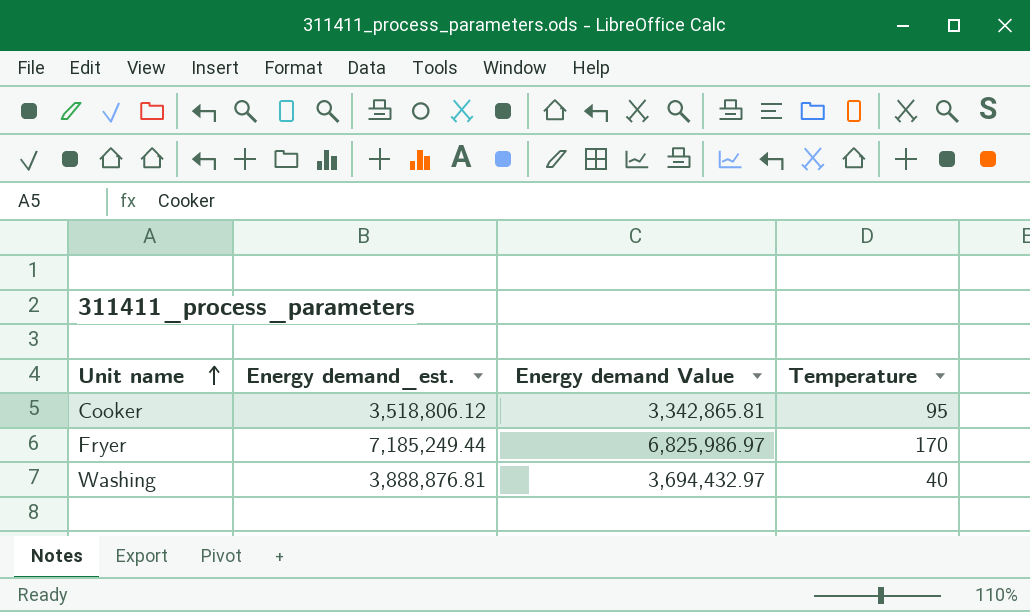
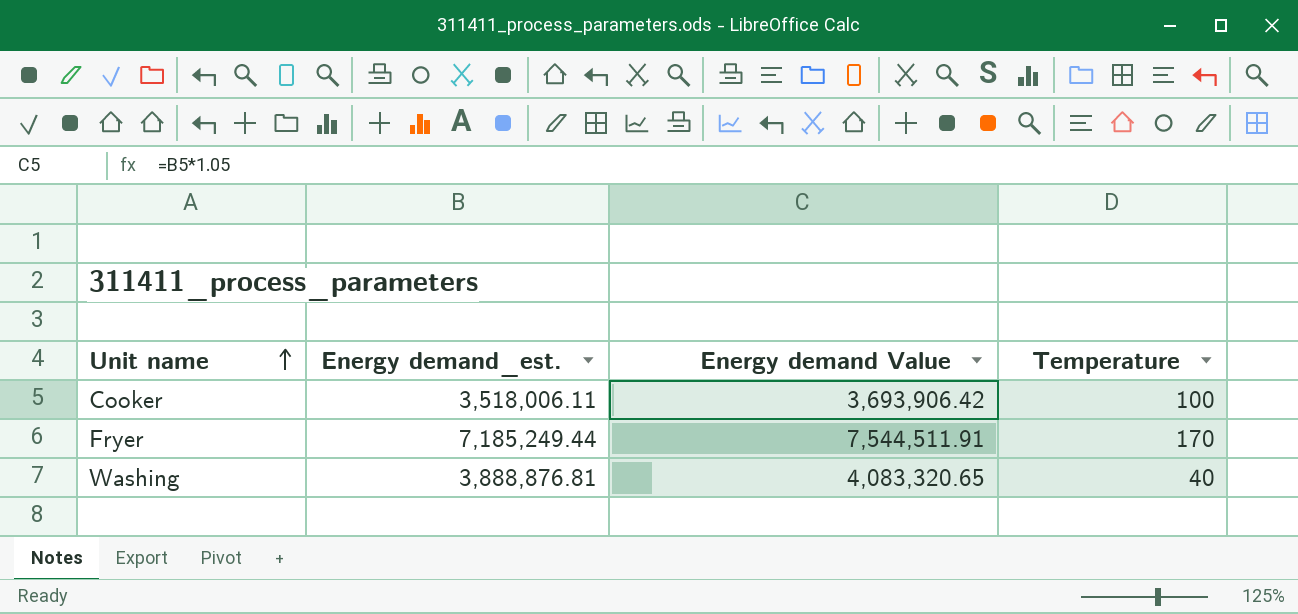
column Energy demand Value | formula: [Energy demand_est.] * 0.95 -> [Energy demand_est.] * 1.05
Cooker | Energy demand_est.: 3,518,806.12 -> 3,518,006.11
Cooker | Temperature: 95 -> 100

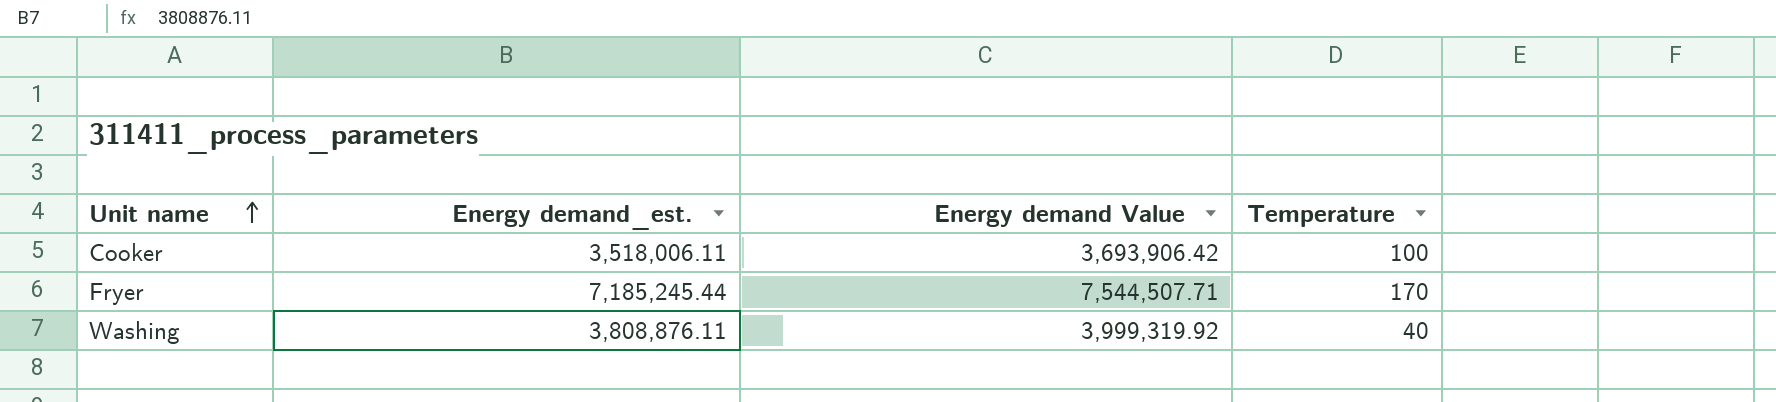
Fryer | Energy demand_est.: 7,185,249.44 -> 7,185,245.44
Fryer | Energy demand Value: 7,544,511.91 -> 7,544,507.71
Washing | Energy demand_est.: 3,888,876.81 -> 3,808,876.11
Washing | Energy demand Value: 4,083,320.65 -> 3,999,319.92

